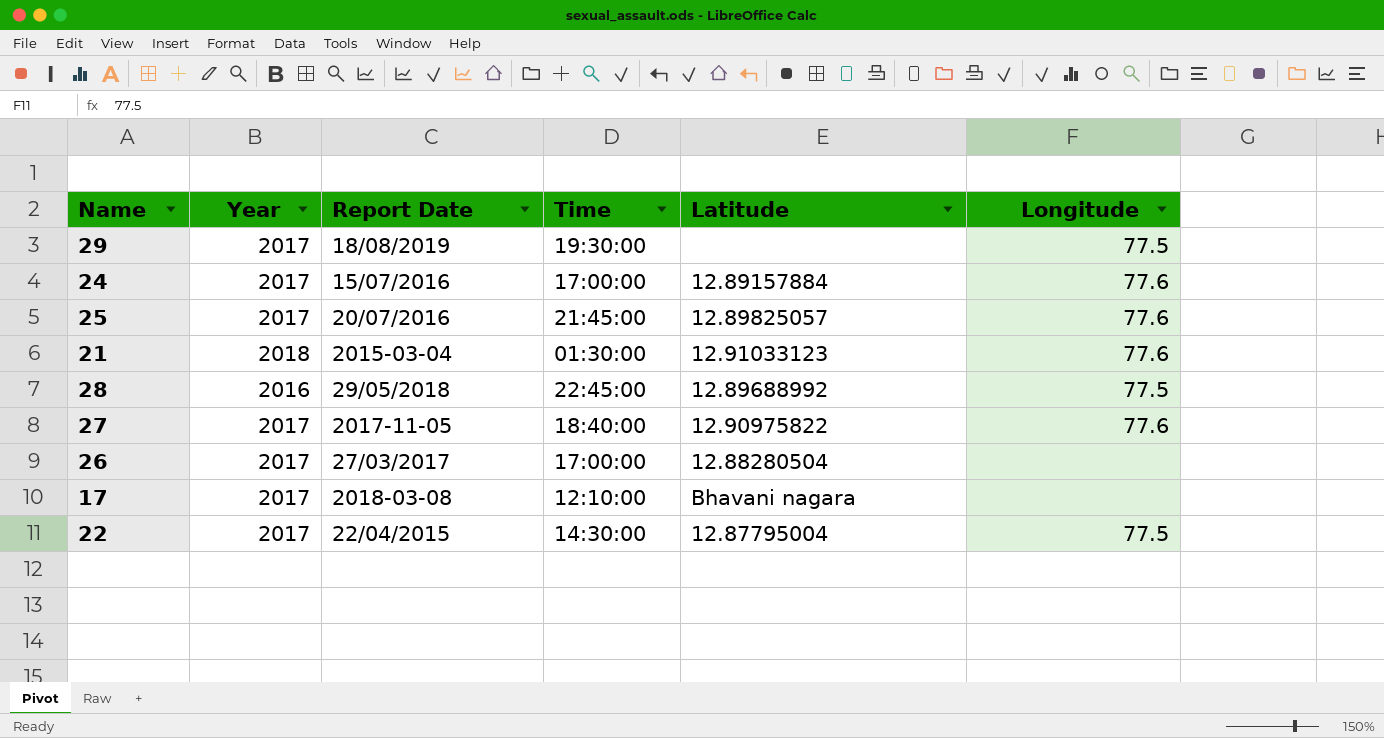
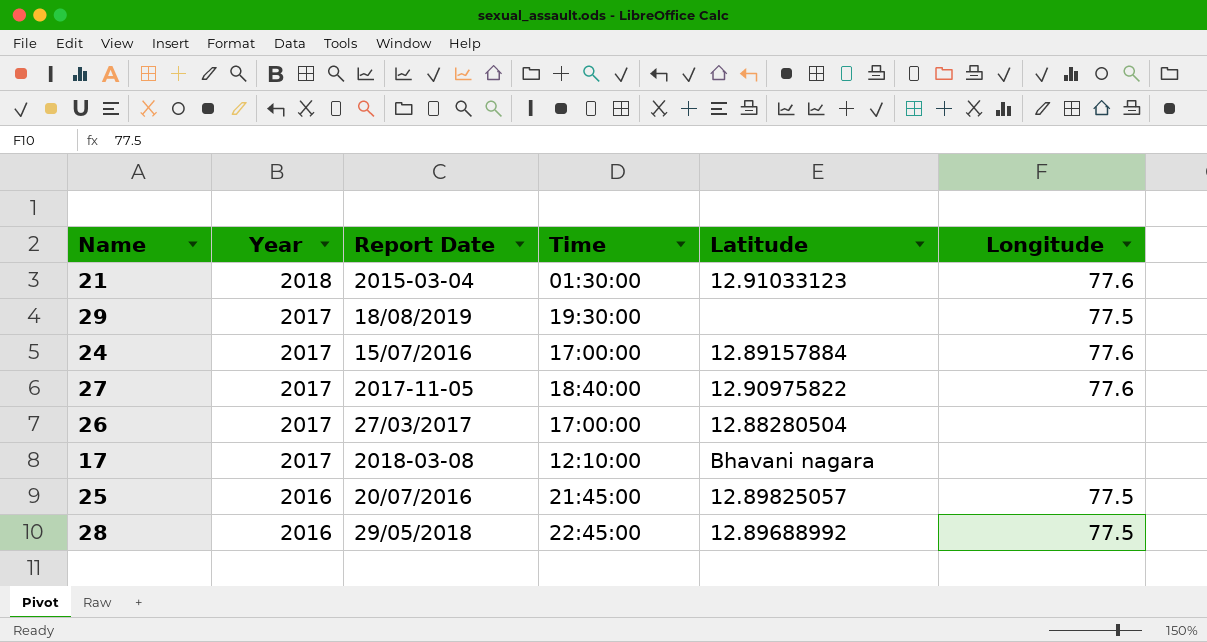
row order: none -> Year descending
row 22: 2017 | 22/04/2015 | 14:30:00 | 12.87795004 | 77.5 -> none
25 | Year: 2017 -> 2016
25 | Longitude: 77.6 -> 77.5

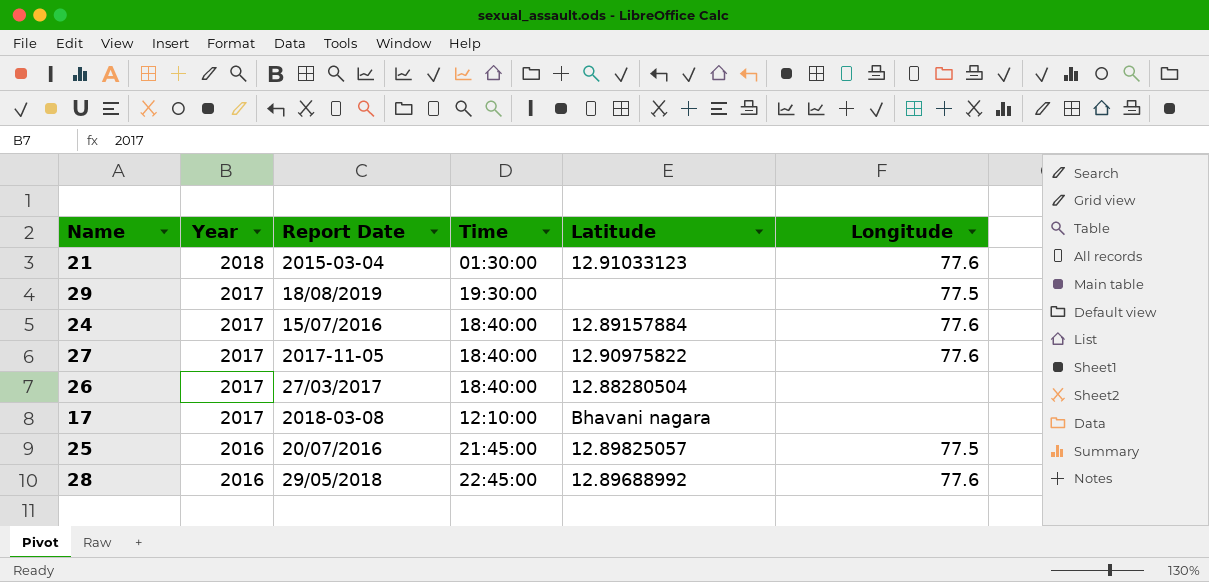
24 | Time: 17:00:00 -> 18:40:00
26 | Time: 17:00:00 -> 18:40:00
28 | Longitude: 77.5 -> 77.6

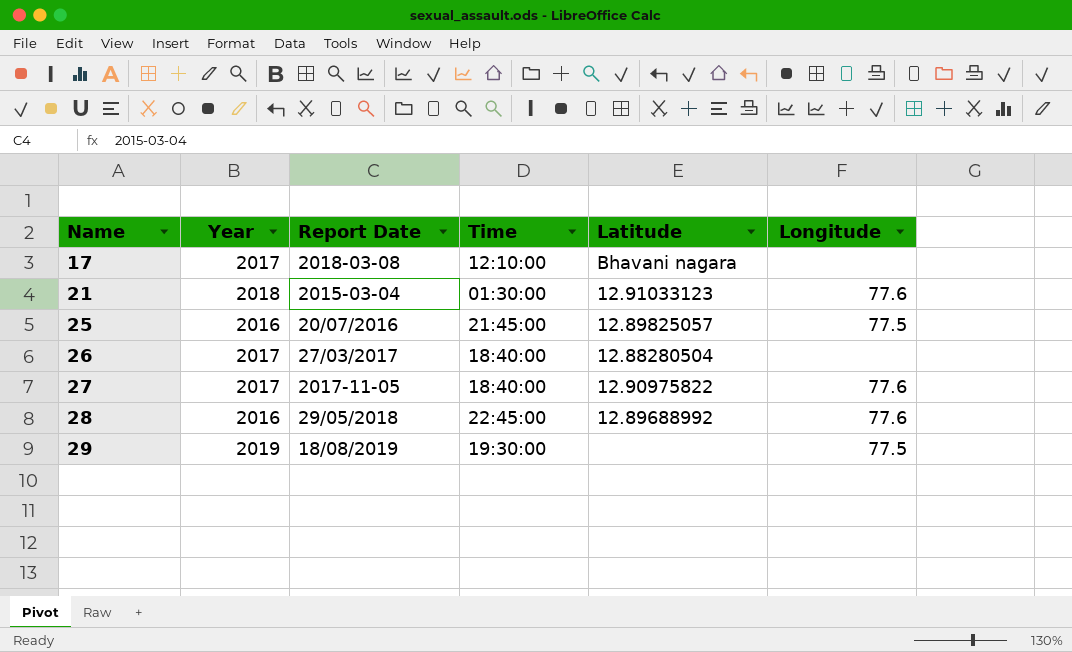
row order: Year descending -> Name ascending
row 24: 2017 | 15/07/2016 | 18:40:00 | 12.89157884 | 77.6 -> none
29 | Year: 2017 -> 2019

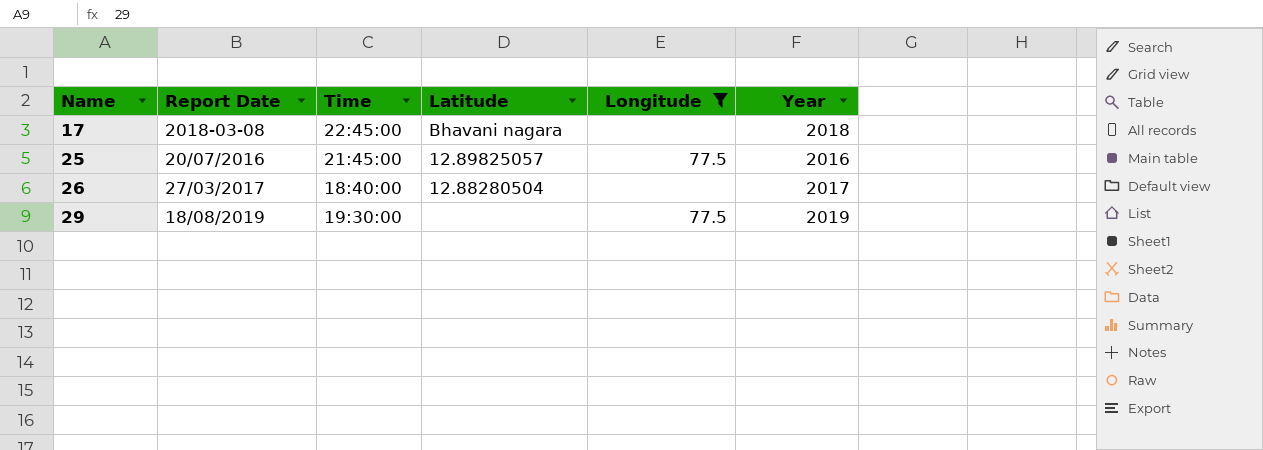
filter: none -> Longitude != 77.6
column Year | position: 2 -> 6
17 | Time: 12:10:00 -> 22:45:00
17 | Year: 2017 -> 2018

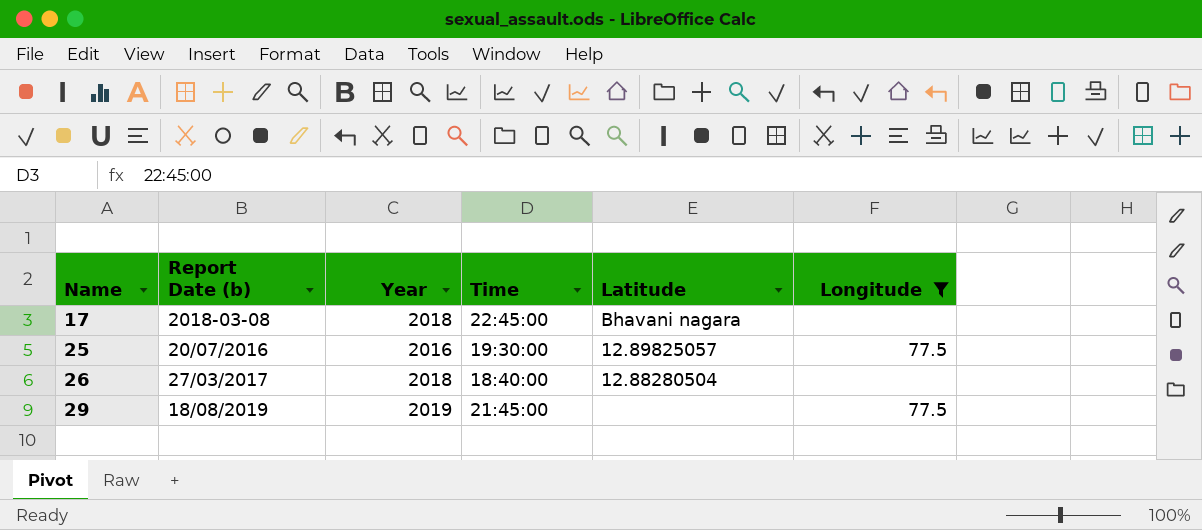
column name: Report Date -> Report Date (b)
column Year | position: 6 -> 3
25 | Time: 21:45:00 -> 19:30:00
26 | Year: 2017 -> 2018
29 | Time: 19:30:00 -> 21:45:00

